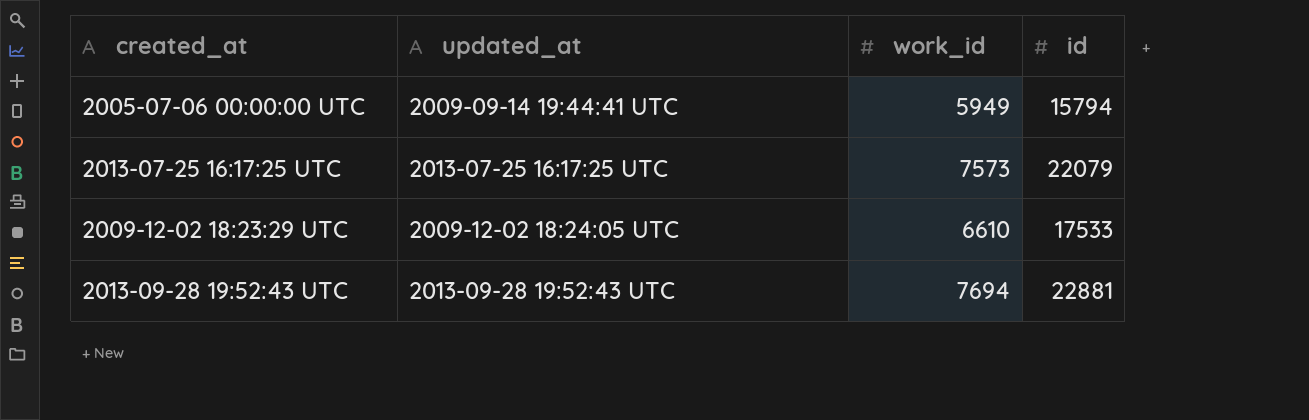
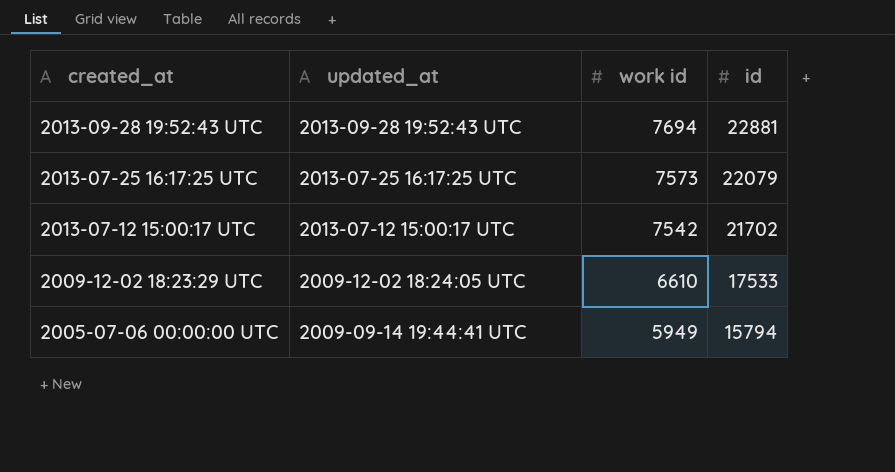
row order: none -> created_at descending
column name: work_id -> work id
row 2013-07-12 15:00:17 UTC: none -> 2013-07-12 15:00:17 UTC | 7542 | 21702

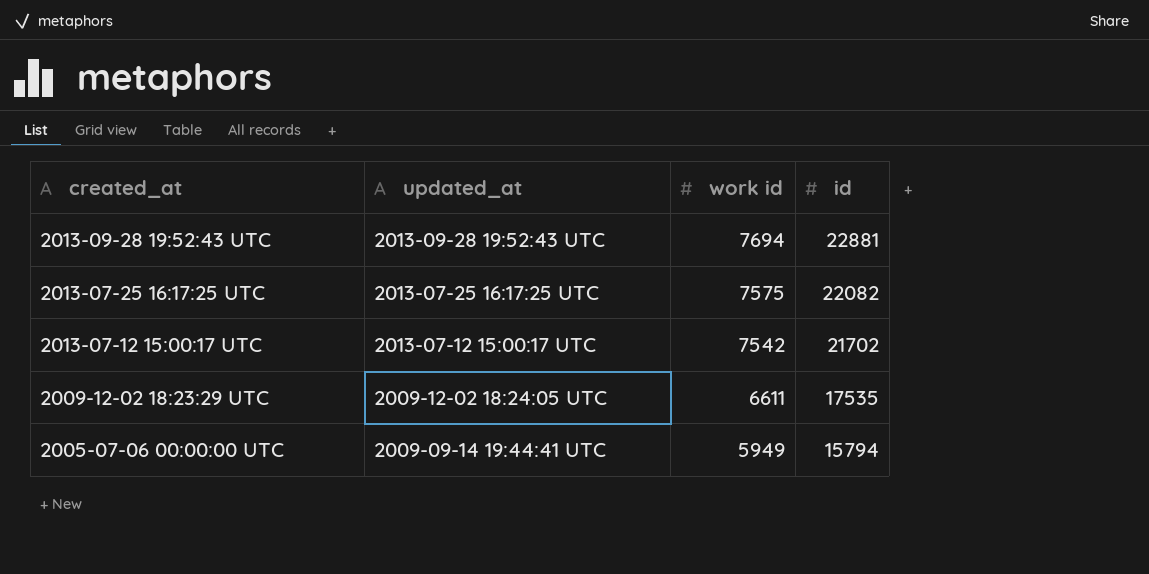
2013-07-25 16:17:25 UTC | work id: 7573 -> 7575
2013-07-25 16:17:25 UTC | id: 22079 -> 22082
2009-12-02 18:23:29 UTC | work id: 6610 -> 6611
2009-12-02 18:23:29 UTC | id: 17533 -> 17535

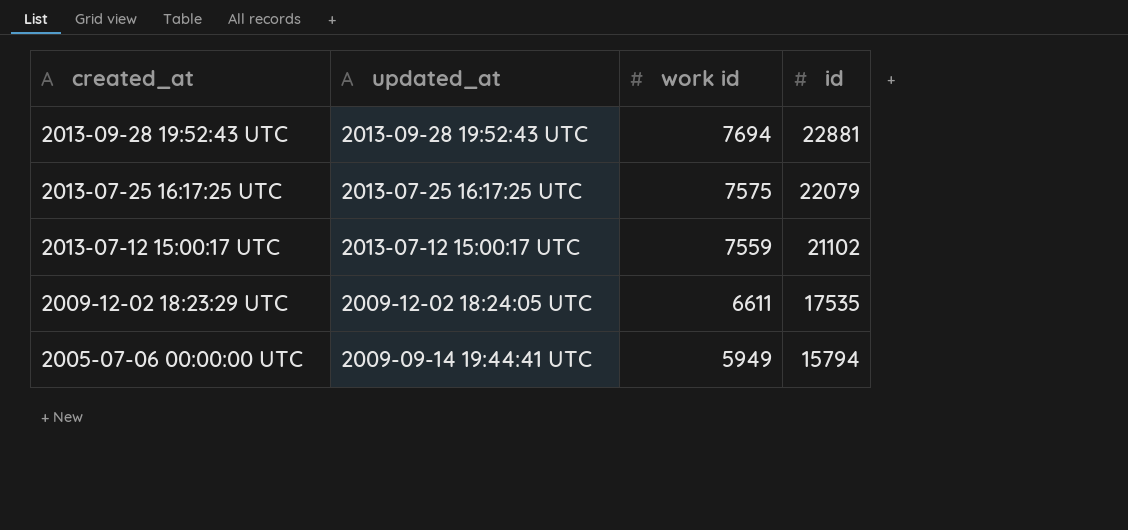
2013-07-25 16:17:25 UTC | id: 22082 -> 22079
2013-07-12 15:00:17 UTC | work id: 7542 -> 7559
2013-07-12 15:00:17 UTC | id: 21702 -> 21102

